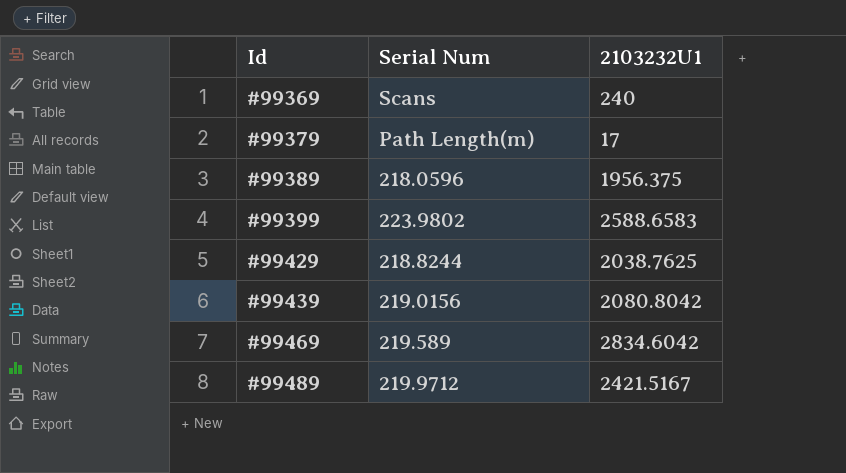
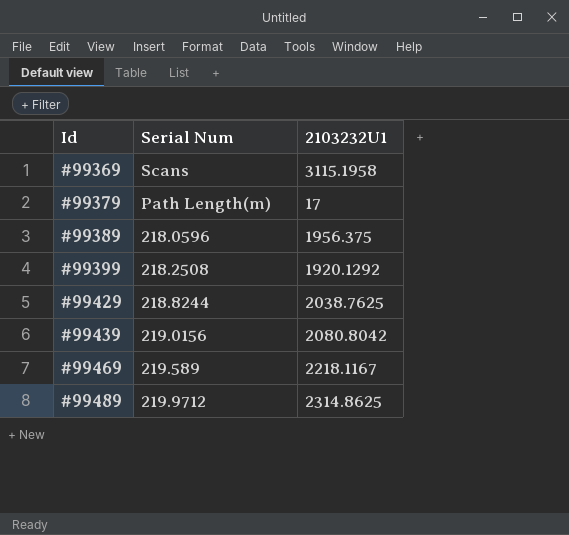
#99369 | 2103232U1: 240 -> 3115.1958
#99399 | Serial Num: 223.9802 -> 218.2508
#99399 | 2103232U1: 2588.6583 -> 1920.1292
#99469 | 2103232U1: 2834.6042 -> 2218.1167
#99489 | 2103232U1: 2421.5167 -> 2314.8625

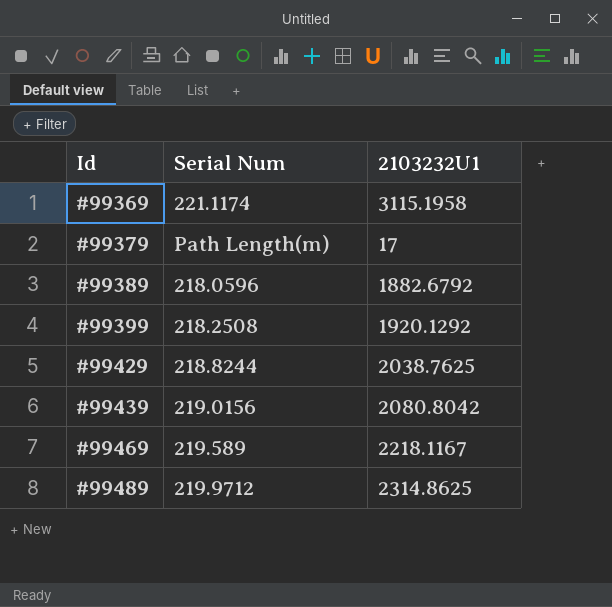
#99369 | Serial Num: Scans -> 221.1174
#99389 | 2103232U1: 1956.375 -> 1882.6792

